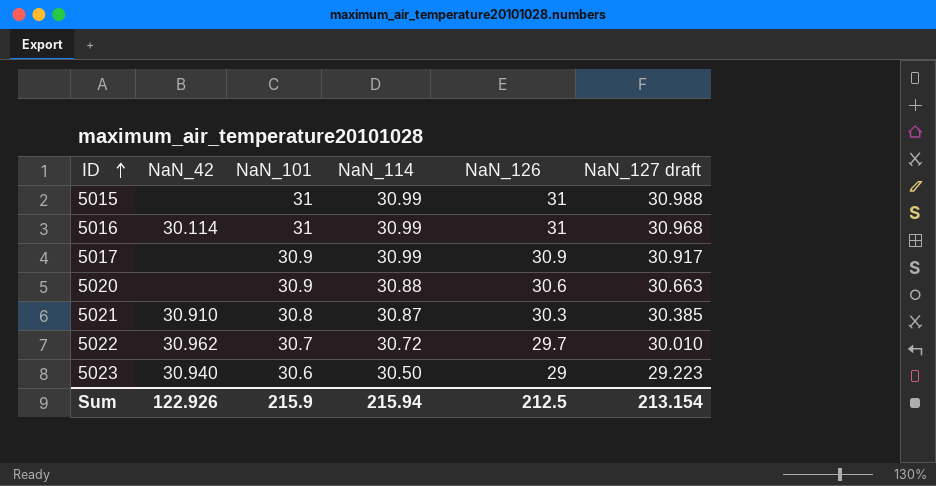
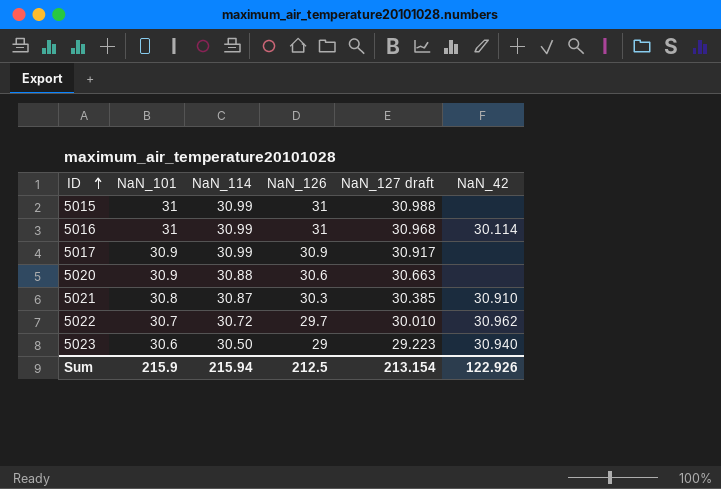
column NaN_42 | position: 2 -> 6

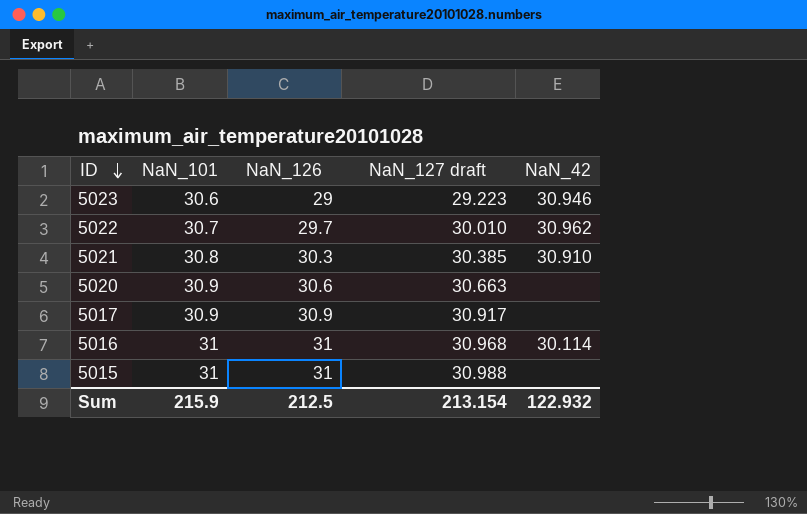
row order: ID ascending -> ID descending
column NaN_114 | position: 3 -> none
5023 | NaN_42: 30.940 -> 30.946
Sum | NaN_42: 122.926 -> 122.932

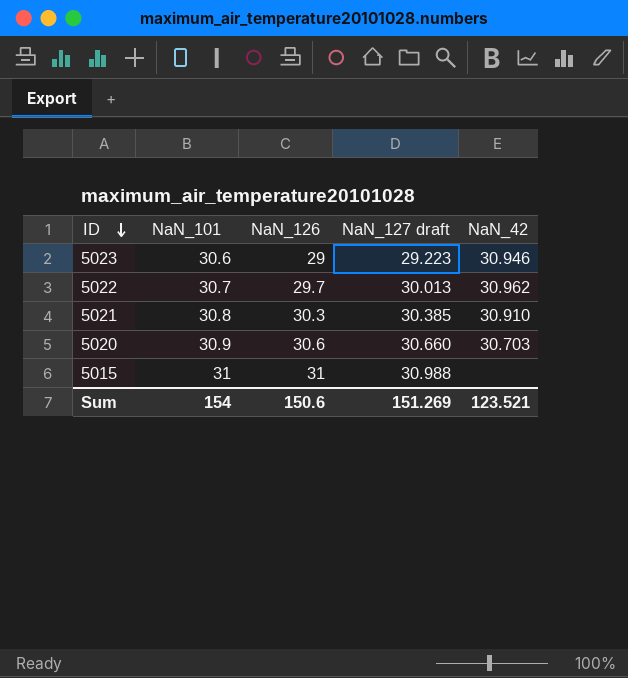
row 5017: 30.9 | 30.9 | 30.917 | none -> none
row 5016: 31 | 31 | 30.968 | 30.114 -> none
5022 | NaN_127 draft: 30.010 -> 30.013
5020 | NaN_127 draft: 30.663 -> 30.660
5020 | NaN_42: none -> 30.703
Sum | NaN_101: 215.9 -> 154
Sum | NaN_126: 212.5 -> 150.6
Sum | NaN_127 draft: 213.154 -> 151.269
Sum | NaN_42: 122.932 -> 123.521

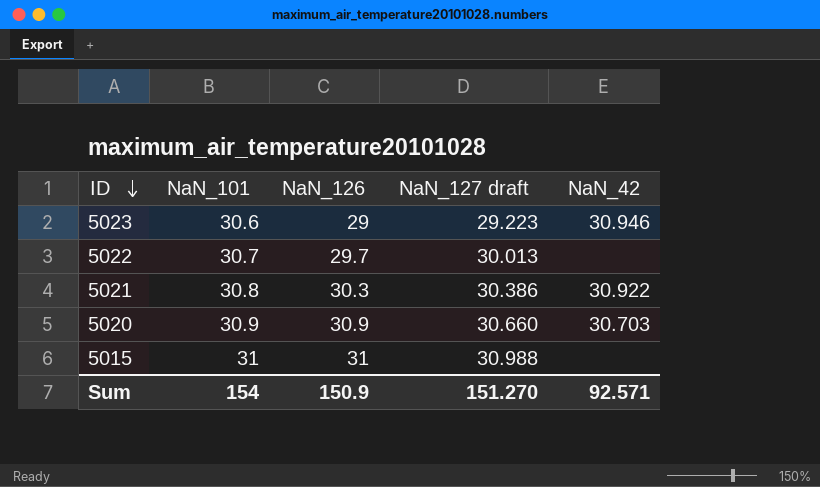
5022 | NaN_42: 30.962 -> none
5021 | NaN_127 draft: 30.385 -> 30.386
5021 | NaN_42: 30.910 -> 30.922
5020 | NaN_126: 30.6 -> 30.9
Sum | NaN_126: 150.6 -> 150.9
Sum | NaN_127 draft: 151.269 -> 151.270
Sum | NaN_42: 123.521 -> 92.571

